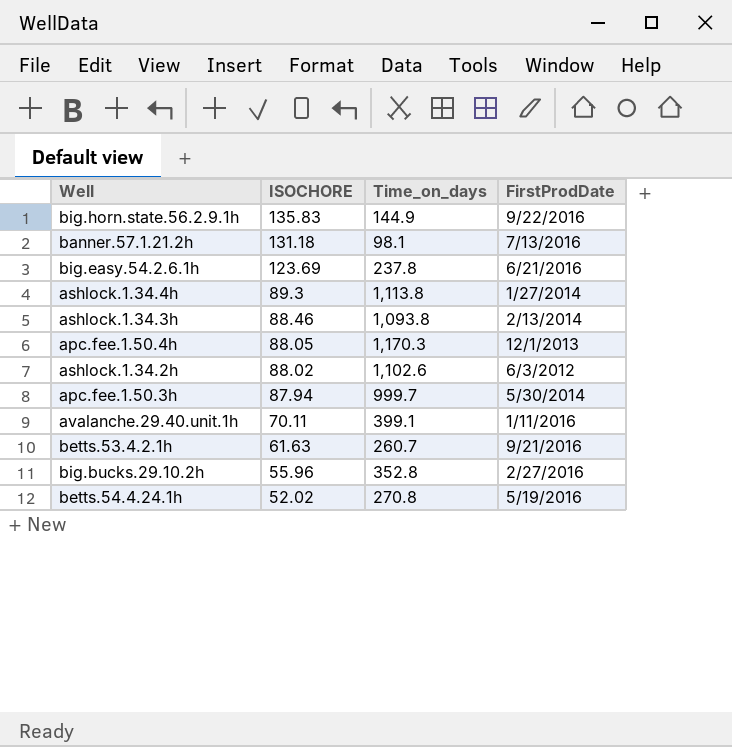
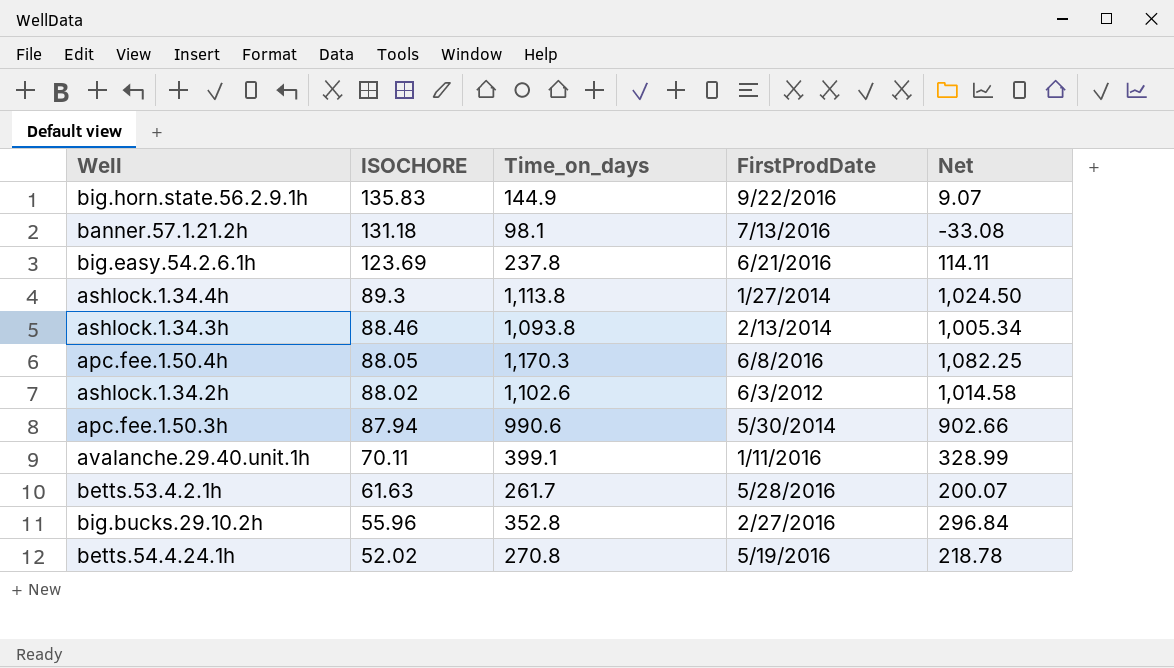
column Net | formula: none -> [Time_on_days] - [ISOCHORE]
apc.fee.1.50.4h | FirstProdDate: 12/1/2013 -> 6/8/2016
apc.fee.1.50.3h | Time_on_days: 999.7 -> 990.6
betts.53.4.2.1h | Time_on_days: 260.7 -> 261.7
betts.53.4.2.1h | FirstProdDate: 9/21/2016 -> 5/28/2016

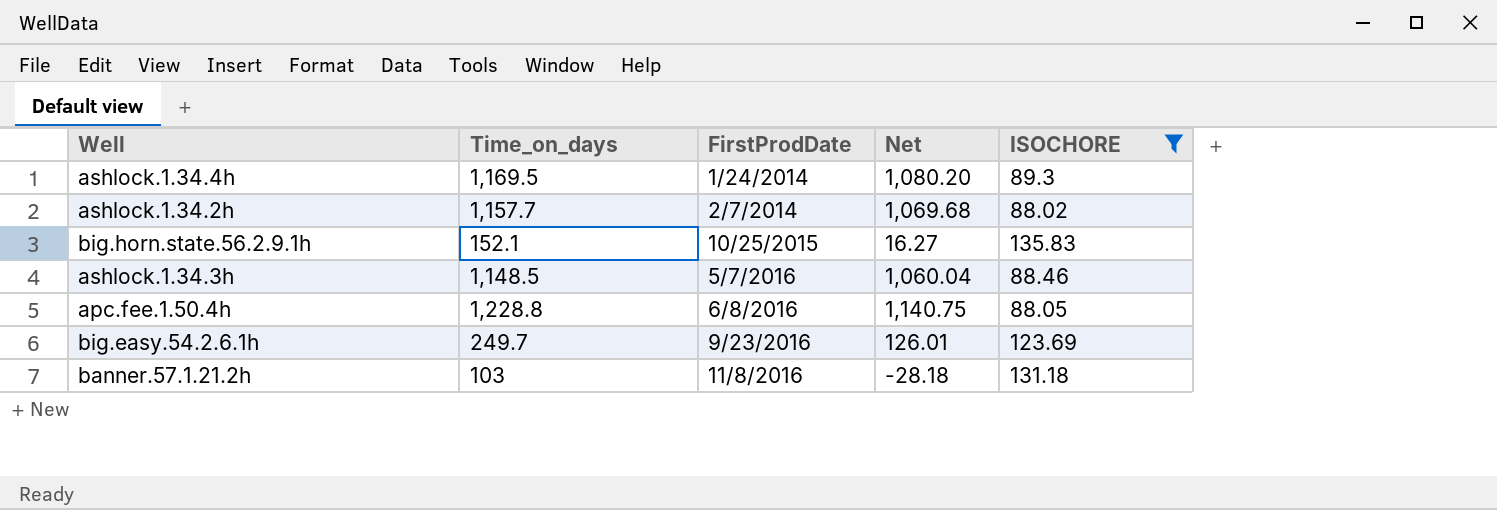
filter: none -> ISOCHORE >= 88.02
row order: ISOCHORE descending -> FirstProdDate ascending
column ISOCHORE | position: 2 -> 5
ashlock.1.34.4h | Time_on_days: 1,113.8 -> 1,169.5
ashlock.1.34.4h | FirstProdDate: 1/27/2014 -> 1/24/2014
ashlock.1.34.4h | Net: 1,024.50 -> 1,080.20
ashlock.1.34.2h | Time_on_days: 1,102.6 -> 1,157.7
ashlock.1.34.2h | FirstProdDate: 6/3/2012 -> 2/7/2014
ashlock.1.34.2h | Net: 1,014.58 -> 1,069.68
big.horn.state.56.2.9.1h | Time_on_days: 144.9 -> 152.1
big.horn.state.56.2.9.1h | FirstProdDate: 9/22/2016 -> 10/25/2015
big.horn.state.56.2.9.1h | Net: 9.07 -> 16.27
ashlock.1.34.3h | Time_on_days: 1,093.8 -> 1,148.5
ashlock.1.34.3h | FirstProdDate: 2/13/2014 -> 5/7/2016
ashlock.1.34.3h | Net: 1,005.34 -> 1,060.04
apc.fee.1.50.4h | Time_on_days: 1,170.3 -> 1,228.8
apc.fee.1.50.4h | Net: 1,082.25 -> 1,140.75
big.easy.54.2.6.1h | Time_on_days: 237.8 -> 249.7
big.easy.54.2.6.1h | FirstProdDate: 6/21/2016 -> 9/23/2016
big.easy.54.2.6.1h | Net: 114.11 -> 126.01
banner.57.1.21.2h | Time_on_days: 98.1 -> 103
banner.57.1.21.2h | FirstProdDate: 7/13/2016 -> 11/8/2016
banner.57.1.21.2h | Net: -33.08 -> -28.18

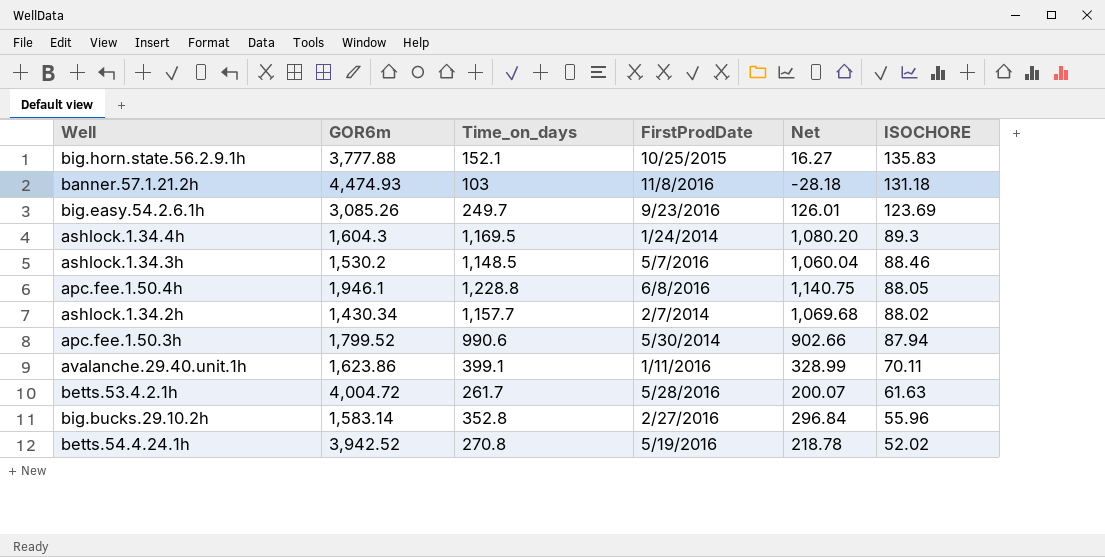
filter: ISOCHORE >= 88.02 -> none
row order: FirstProdDate ascending -> ISOCHORE descending
column GOR6m | position: none -> 2

